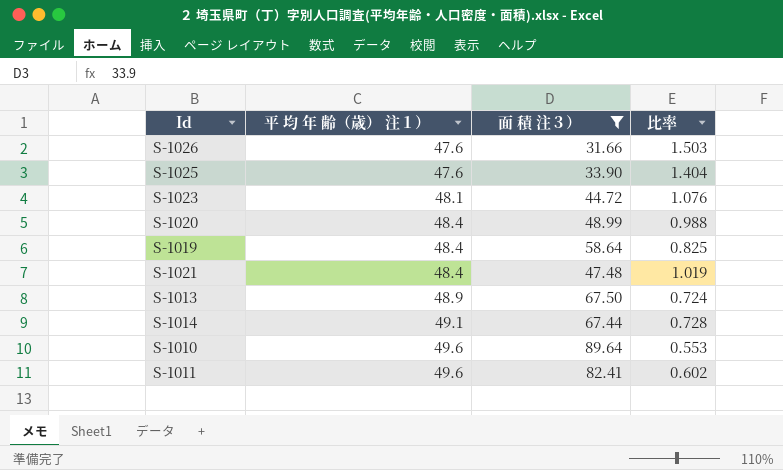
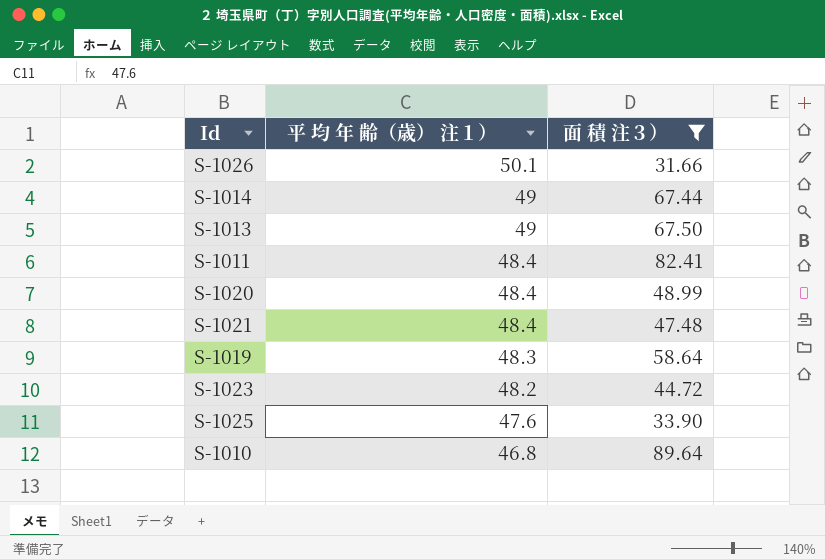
row order: 平 均 年 齢（歳） 注１） ascending -> 平 均 年 齢（歳） 注１） descending
column 比率 | formula: [平 均 年 齢（歳） 注１）] / [面 積 注３）] -> none
S-1026 | 平 均 年 齢（歳） 注１）: 47.6 -> 50.1
S-1014 | 平 均 年 齢（歳） 注１）: 49.1 -> 49
S-1013 | 平 均 年 齢（歳） 注１）: 48.9 -> 49
S-1011 | 平 均 年 齢（歳） 注１）: 49.6 -> 48.4
S-1019 | 平 均 年 齢（歳） 注１）: 48.4 -> 48.3
S-1023 | 平 均 年 齢（歳） 注１）: 48.1 -> 48.2
S-1010 | 平 均 年 齢（歳） 注１）: 49.6 -> 46.8

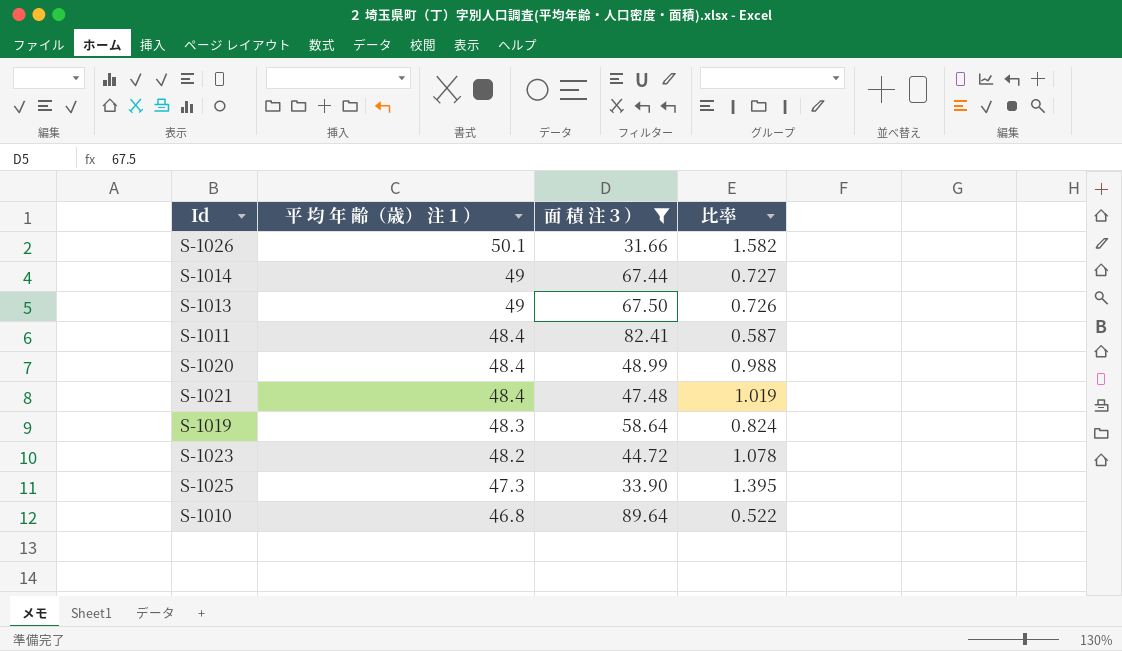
column 比率 | formula: none -> [平 均 年 齢（歳） 注１）] / [面 積 注３）]
S-1025 | 平 均 年 齢（歳） 注１）: 47.6 -> 47.3

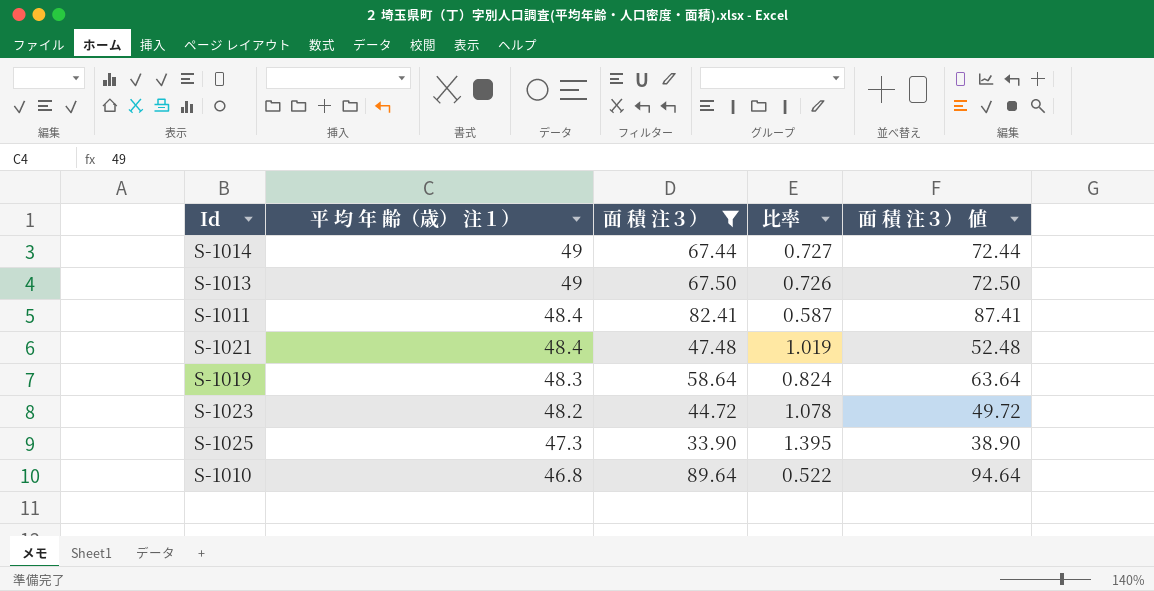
column 面 積 注３） 値 | formula: none -> [面 積 注３）] + 5
row S-1026: 50.1 | 31.66 | 1.582 -> none
row S-1020: 48.4 | 48.99 | 0.988 -> none

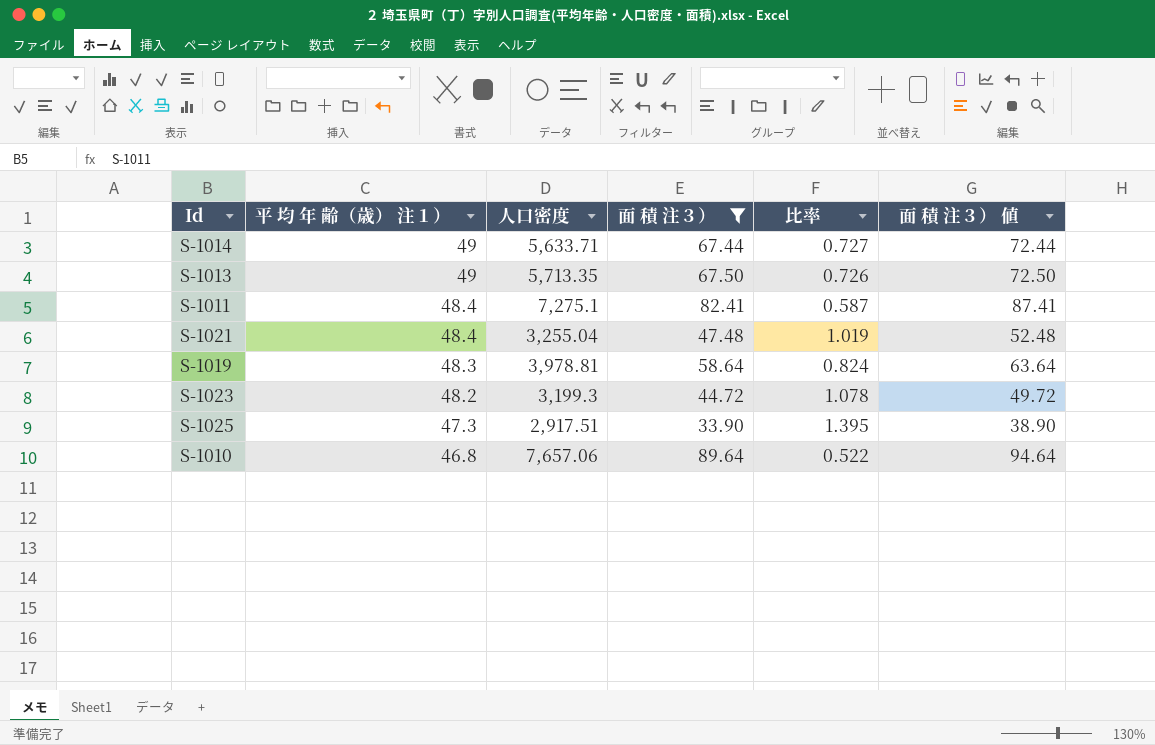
column 人口密度 | position: none -> 3

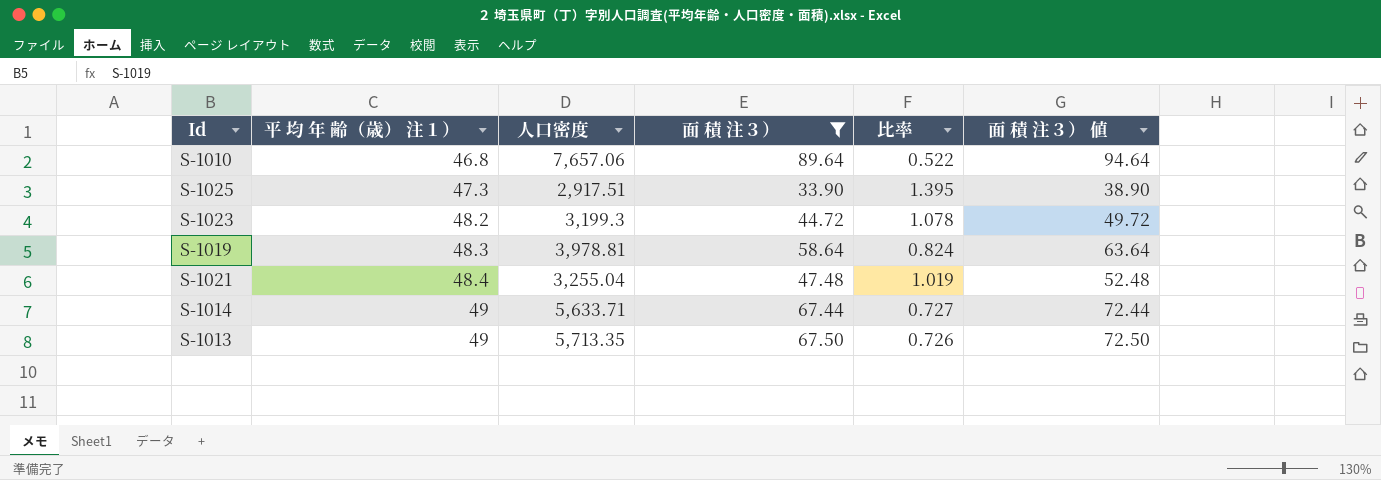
row order: 平 均 年 齢（歳） 注１） descending -> 平 均 年 齢（歳） 注１） ascending
row S-1011: 48.4 | 7,275.1 | 82.41 | 0.587 | 87.41 -> none

